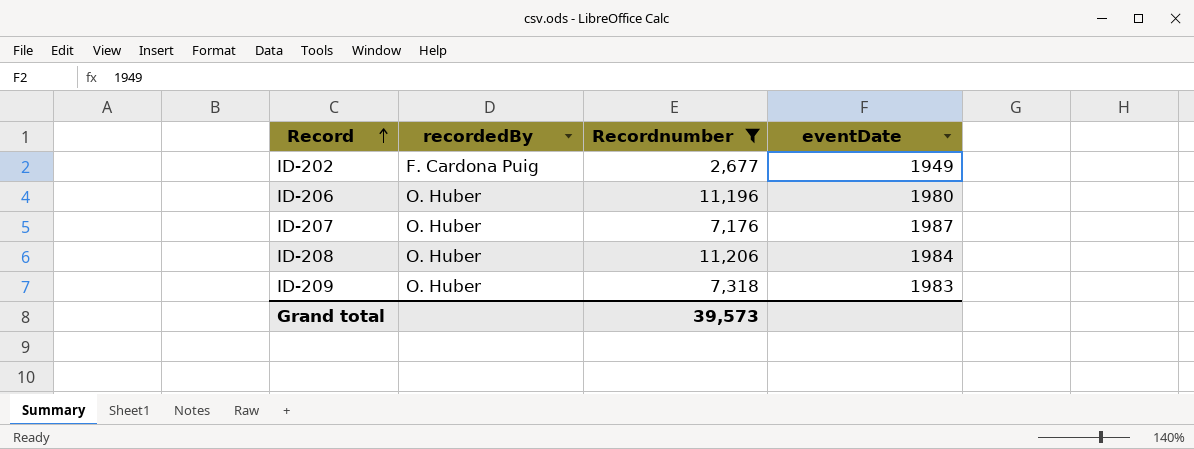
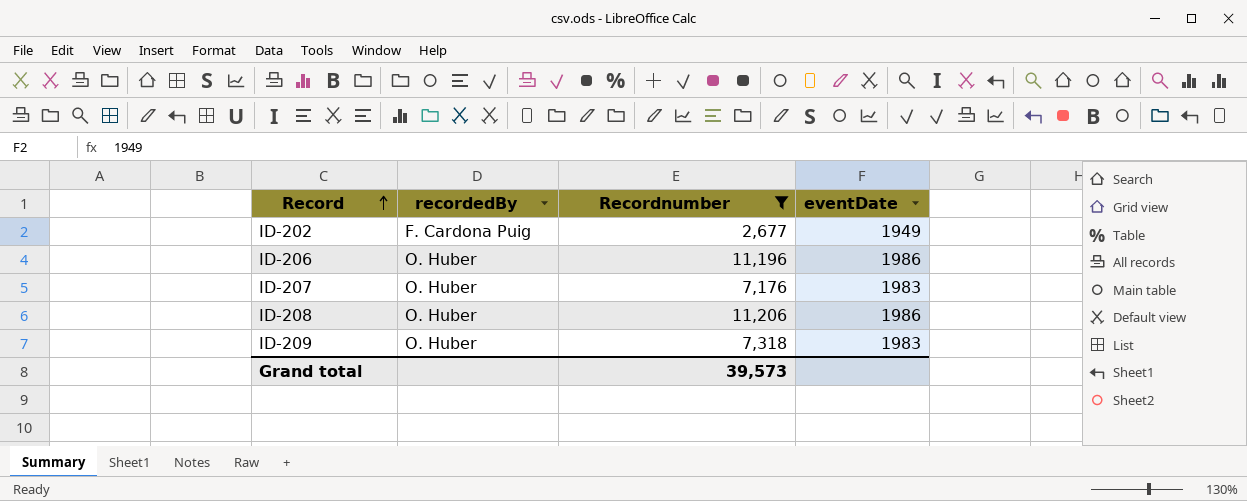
ID-206 | eventDate: 1980 -> 1986
ID-207 | eventDate: 1987 -> 1983
ID-208 | eventDate: 1984 -> 1986

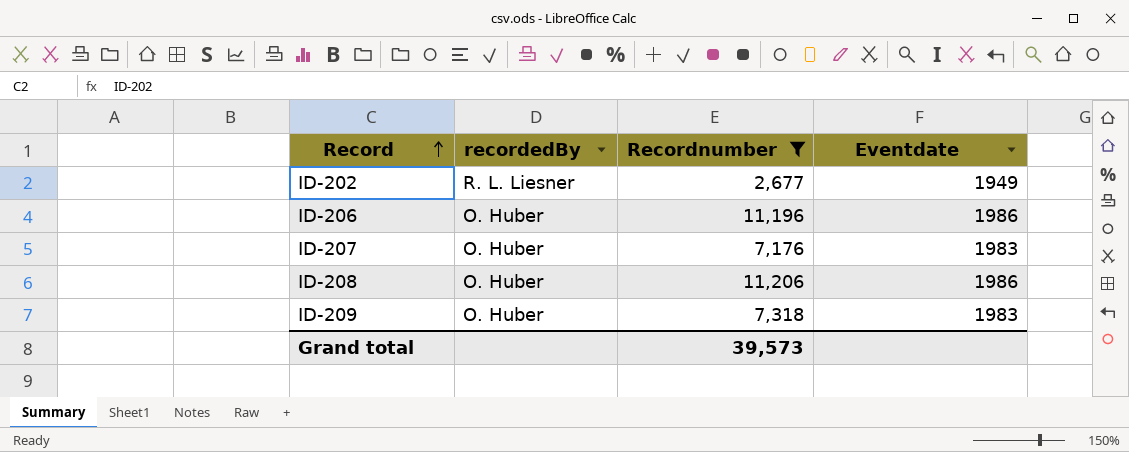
column name: eventDate -> Eventdate
ID-202 | recordedBy: F. Cardona Puig -> R. L. Liesner

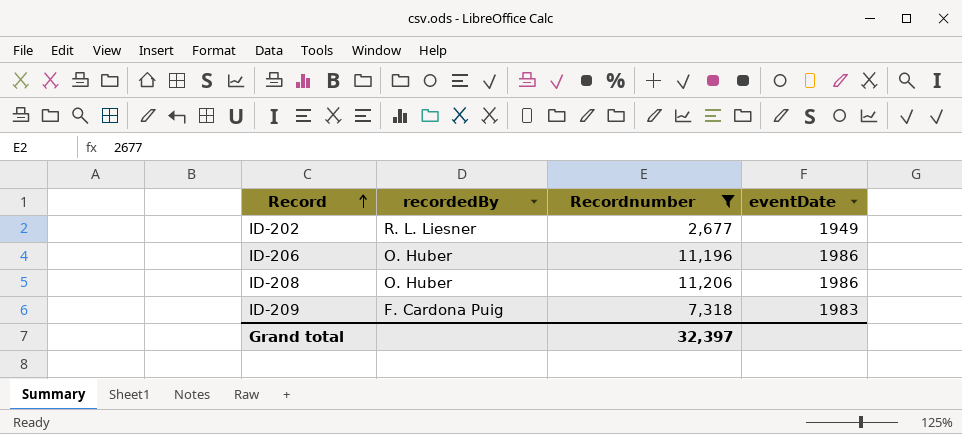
column name: Eventdate -> eventDate
row ID-207: O. Huber | 7,176 | 1983 -> none
ID-209 | recordedBy: O. Huber -> F. Cardona Puig
Grand total | Recordnumber: 39,573 -> 32,397

